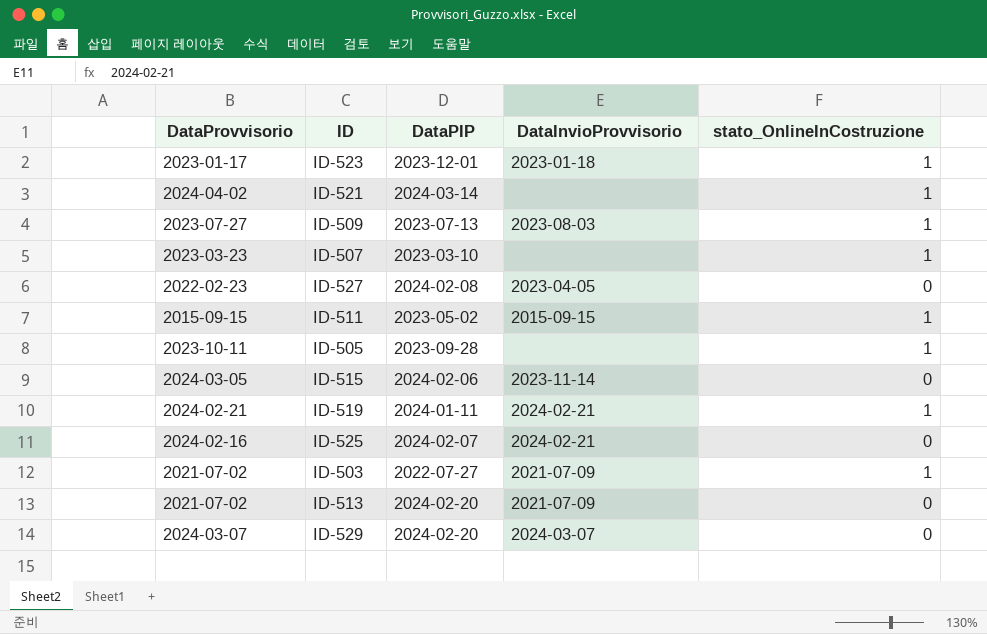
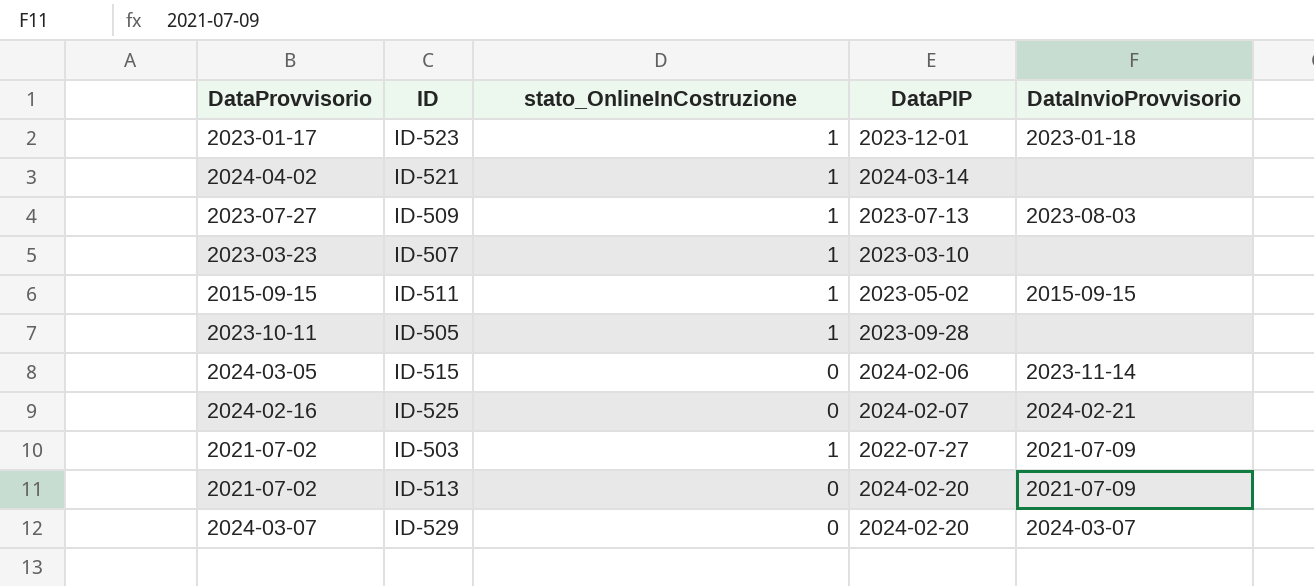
column stato_OnlineInCostruzione | position: 5 -> 3
row ID-527: 2022-02-23 | 2024-02-08 | 2023-04-05 | 0 -> none
row ID-519: 2024-02-21 | 2024-01-11 | 2024-02-21 | 1 -> none

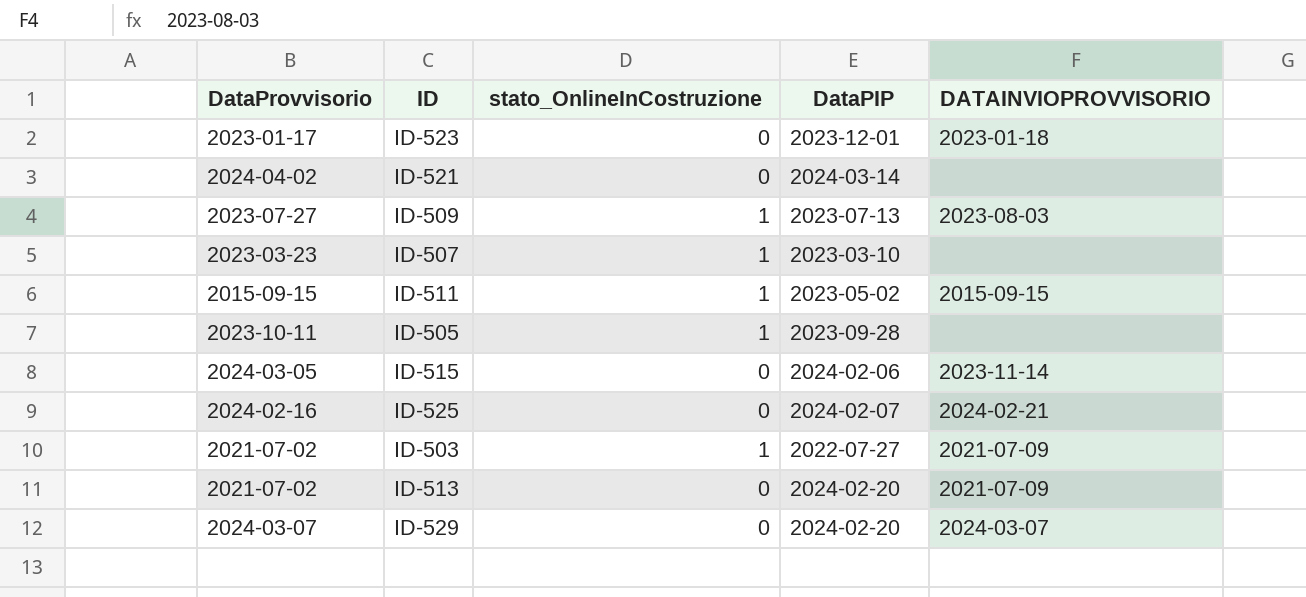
column name: DataInvioProvvisorio -> DATAINVIOPROVVISORIO
ID-523 | stato_OnlineInCostruzione: 1 -> 0
ID-521 | stato_OnlineInCostruzione: 1 -> 0

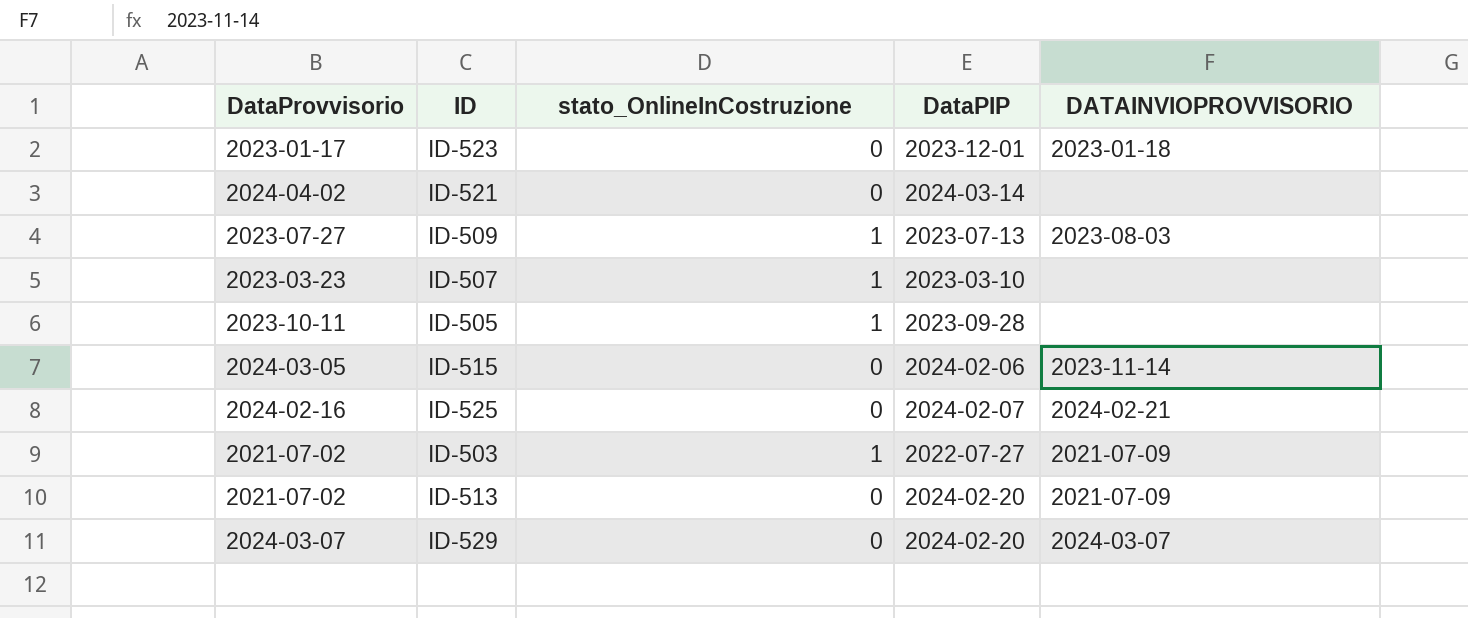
row ID-511: 2015-09-15 | 1 | 2023-05-02 | 2015-09-15 -> none

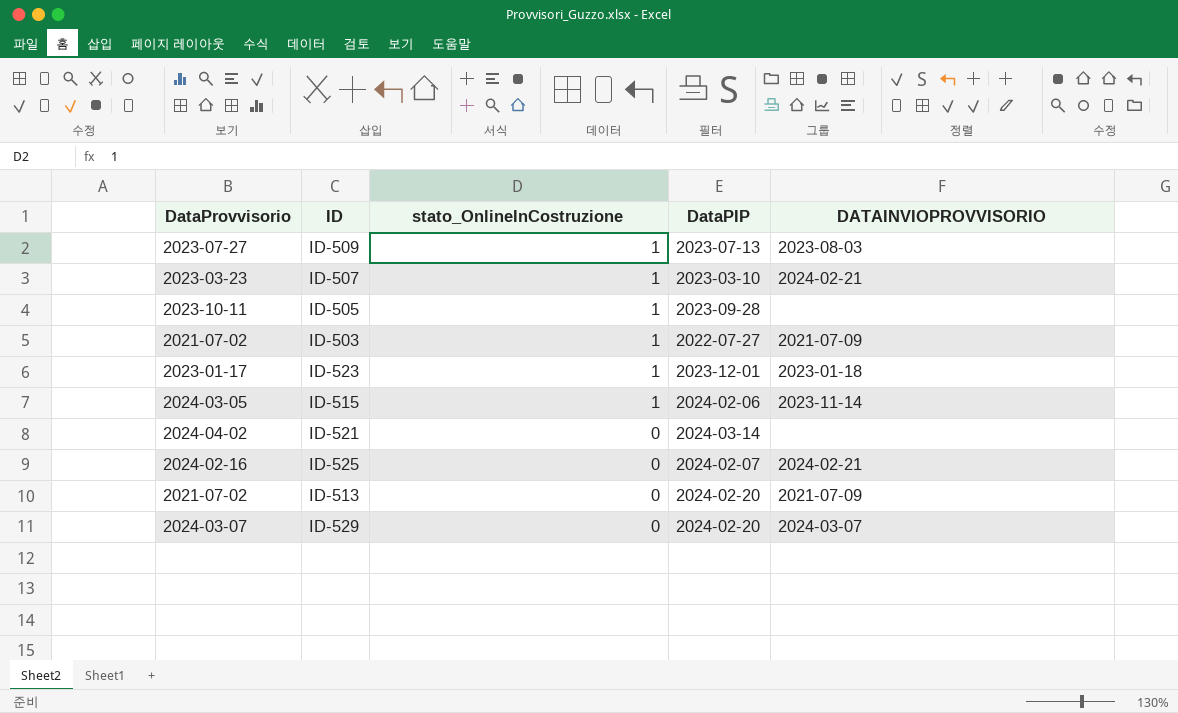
row order: none -> stato_OnlineInCostruzione descending
ID-507 | DATAINVIOPROVVISORIO: none -> 2024-02-21
ID-523 | stato_OnlineInCostruzione: 0 -> 1
ID-515 | stato_OnlineInCostruzione: 0 -> 1

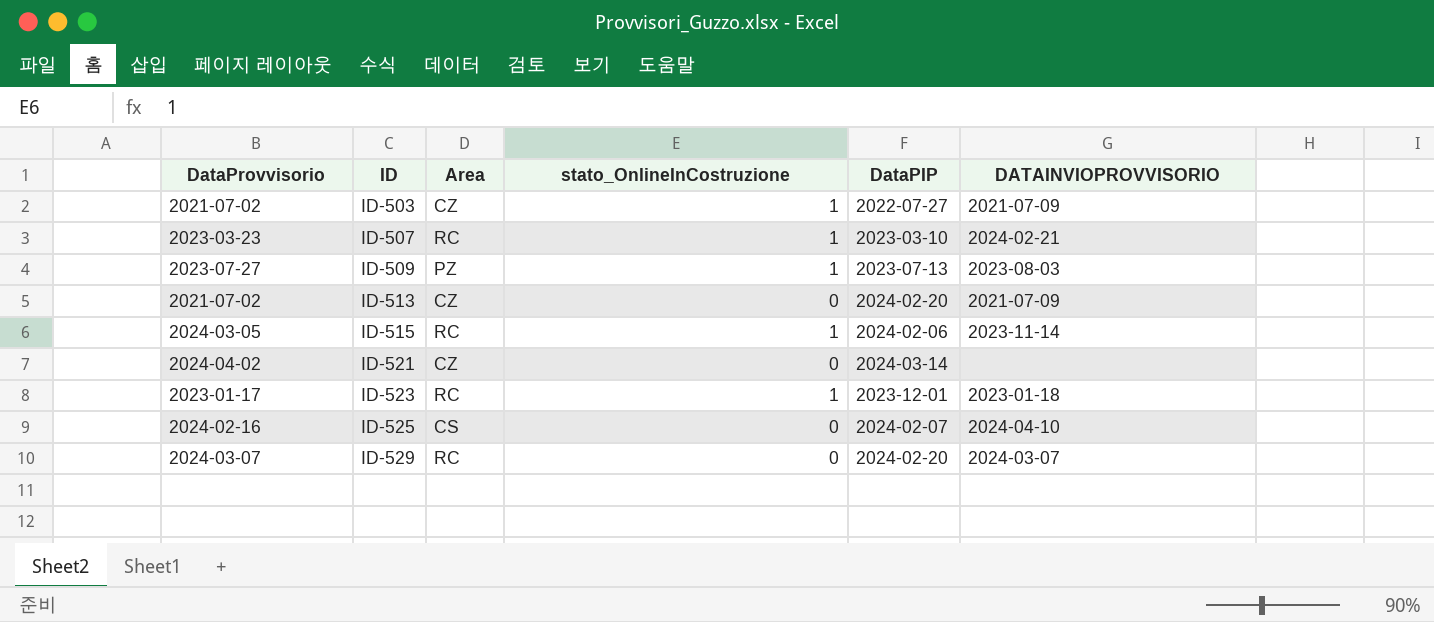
row order: stato_OnlineInCostruzione descending -> ID ascending
column Area | position: none -> 3
row ID-505: 2023-10-11 | 1 | 2023-09-28 | none -> none
ID-525 | DATAINVIOPROVVISORIO: 2024-02-21 -> 2024-04-10

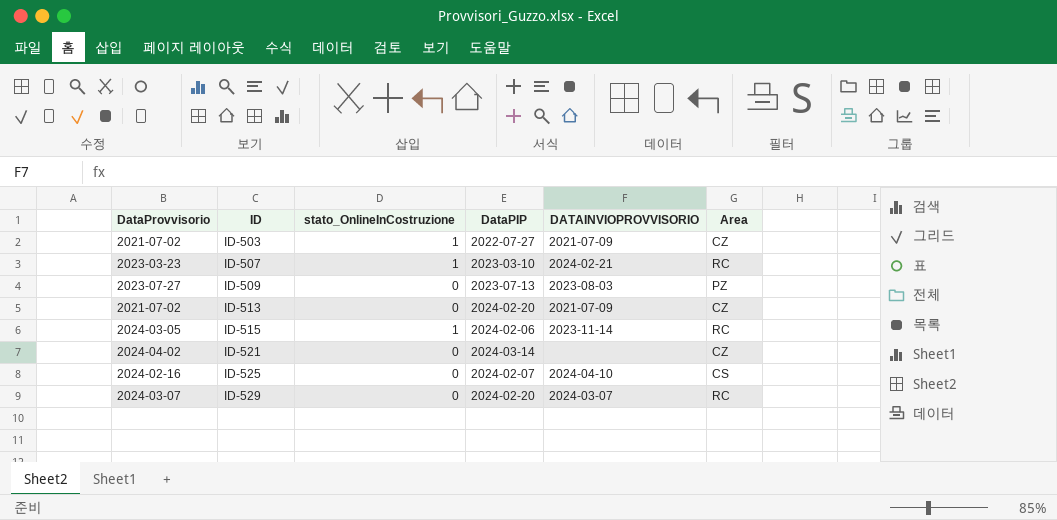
column Area | position: 3 -> 6
row ID-523: 2023-01-17 | RC | 1 | 2023-12-01 | 2023-01-18 -> none
ID-509 | stato_OnlineInCostruzione: 1 -> 0

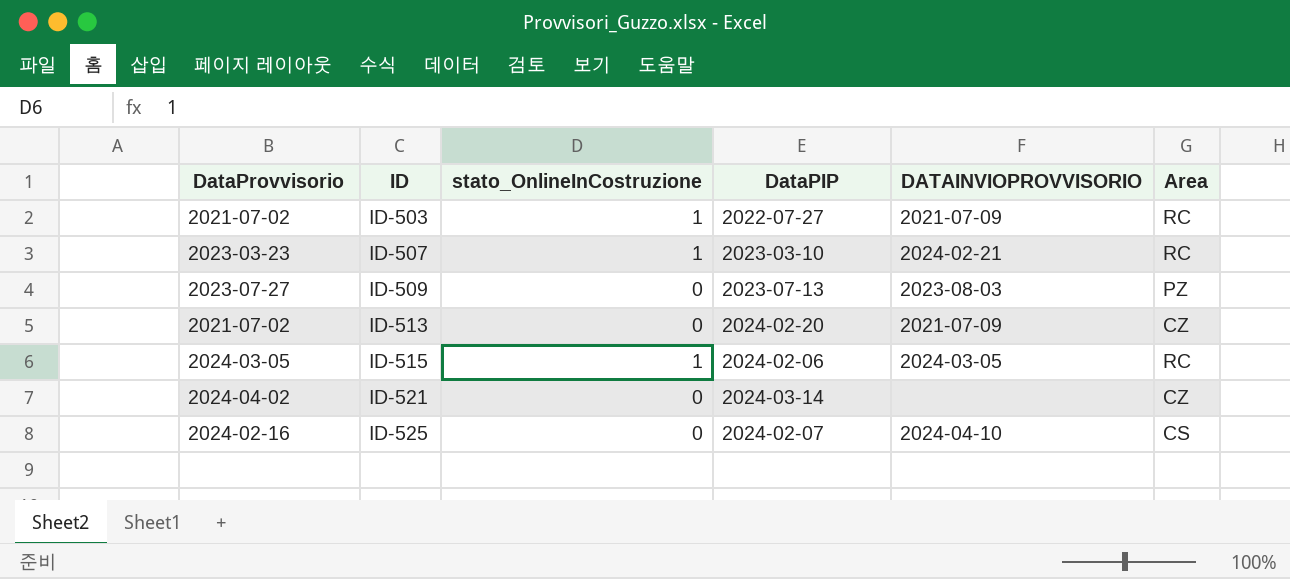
row ID-529: 2024-03-07 | 0 | 2024-02-20 | 2024-03-07 | RC -> none
ID-503 | Area: CZ -> RC
ID-515 | DATAINVIOPROVVISORIO: 2023-11-14 -> 2024-03-05

